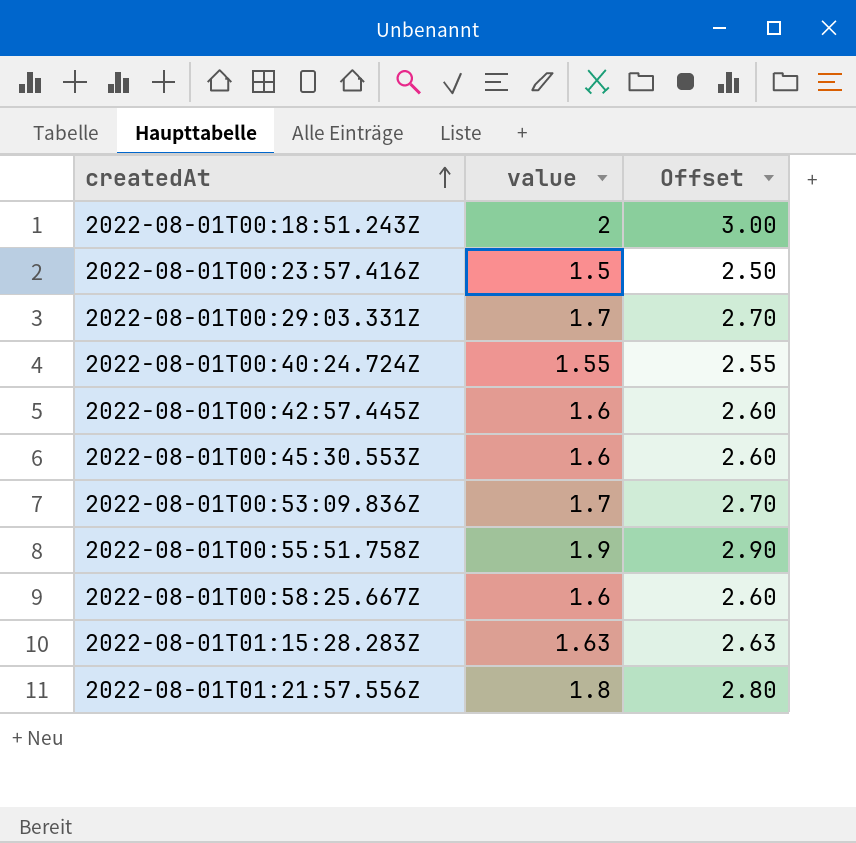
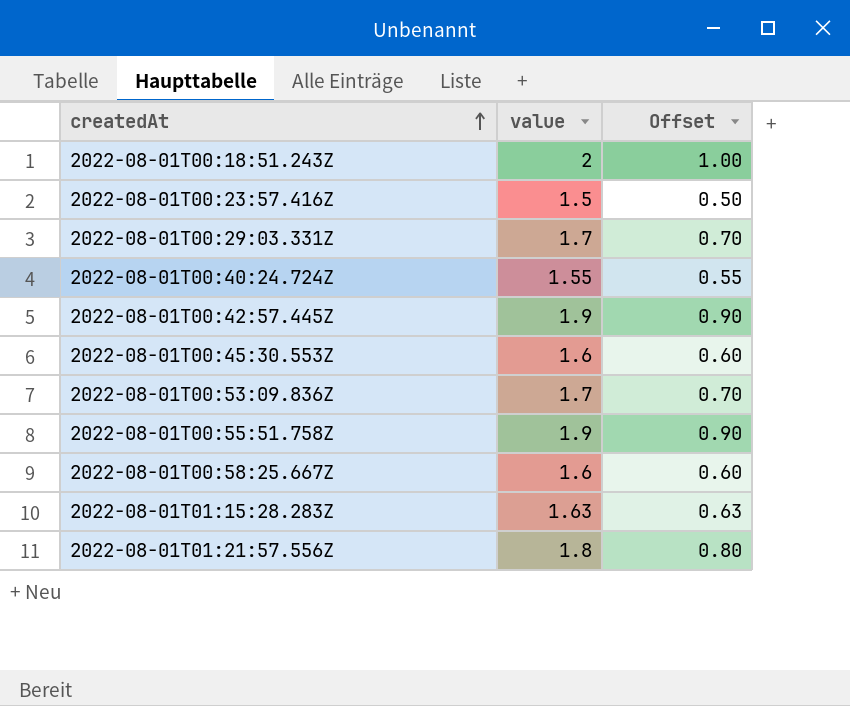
column Offset | formula: [value] + 1 -> [value] - 1
2022-08-01T00:42:57.445Z | value: 1.6 -> 1.9

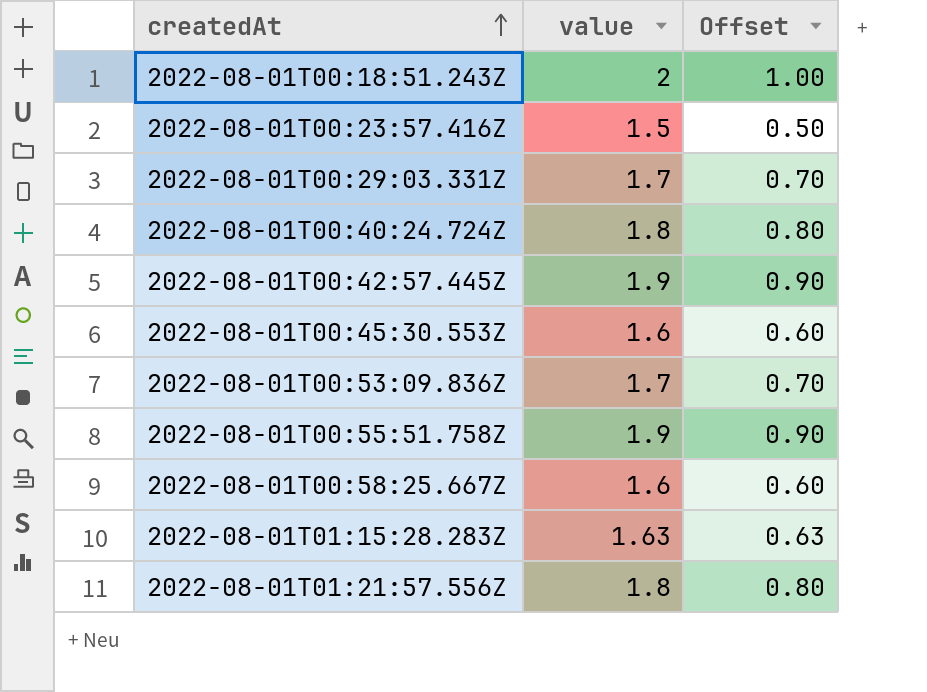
2022-08-01T00:40:24.724Z | value: 1.55 -> 1.8
2022-08-01T00:40:24.724Z | Offset: 0.55 -> 0.80

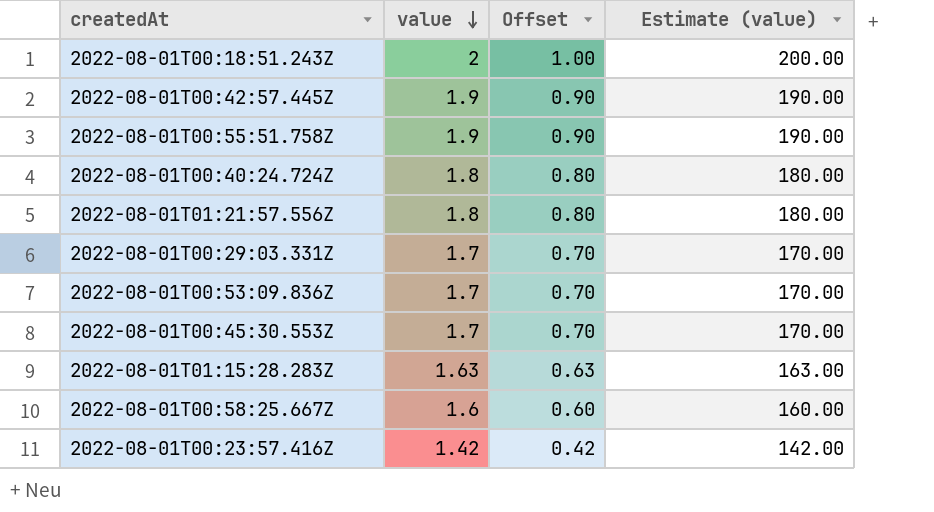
row order: createdAt ascending -> value descending
column Estimate (value) | formula: none -> [value] * 100
2022-08-01T00:45:30.553Z | value: 1.6 -> 1.7
2022-08-01T00:45:30.553Z | Offset: 0.60 -> 0.70
2022-08-01T00:23:57.416Z | value: 1.5 -> 1.42
2022-08-01T00:23:57.416Z | Offset: 0.50 -> 0.42

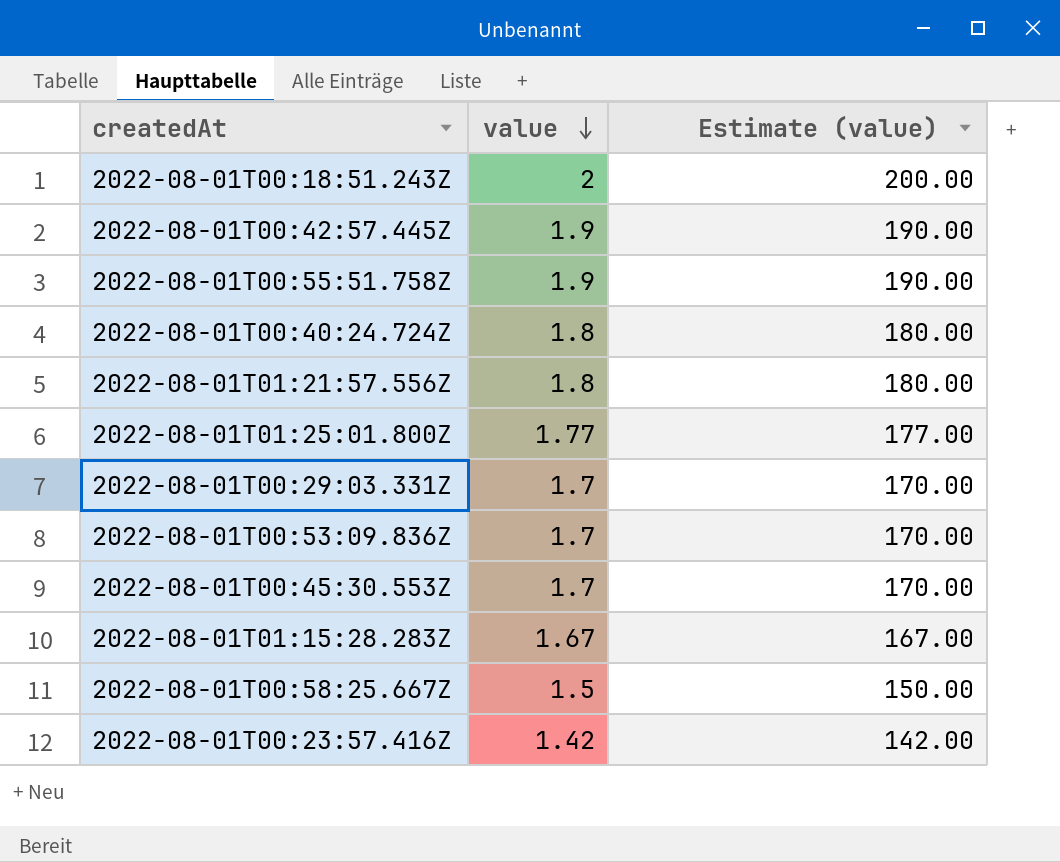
column Offset | formula: [value] - 1 -> none
row 2022-08-01T01:25:01.800Z: none -> 1.77 | 177.00
2022-08-01T01:15:28.283Z | value: 1.63 -> 1.67
2022-08-01T01:15:28.283Z | Estimate (value): 163.00 -> 167.00
2022-08-01T00:58:25.667Z | value: 1.6 -> 1.5
2022-08-01T00:58:25.667Z | Estimate (value): 160.00 -> 150.00

